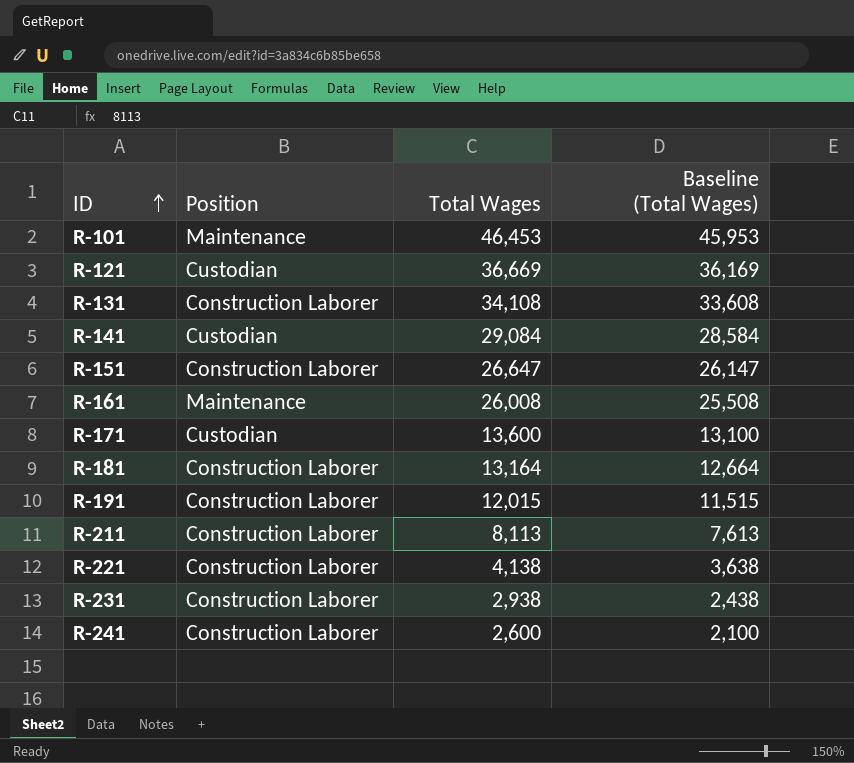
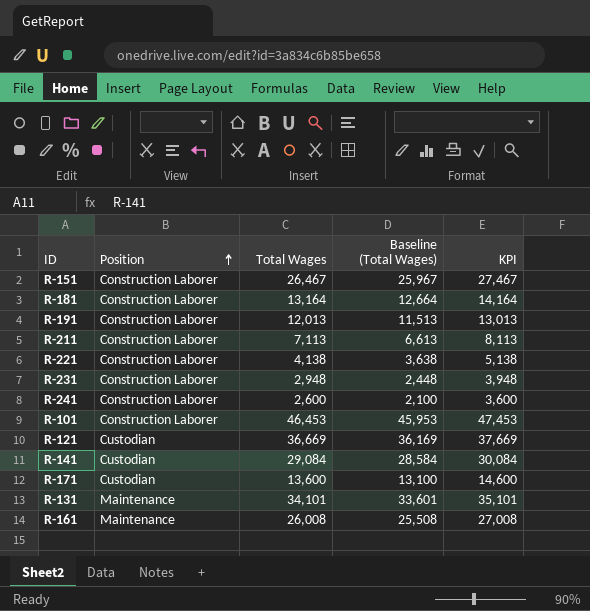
row order: ID ascending -> Position ascending
column KPI | formula: none -> [Total Wages] + 1000
R-151 | Total Wages: 26,647 -> 26,467
R-151 | Baseline (Total Wages): 26,147 -> 25,967
R-191 | Total Wages: 12,015 -> 12,013
R-191 | Baseline (Total Wages): 11,515 -> 11,513
R-211 | Total Wages: 8,113 -> 7,113
R-211 | Baseline (Total Wages): 7,613 -> 6,613
R-231 | Total Wages: 2,938 -> 2,948
R-231 | Baseline (Total Wages): 2,438 -> 2,448
R-101 | Position: Maintenance -> Construction Laborer
R-131 | Position: Construction Laborer -> Maintenance
R-131 | Total Wages: 34,108 -> 34,101
R-131 | Baseline (Total Wages): 33,608 -> 33,601

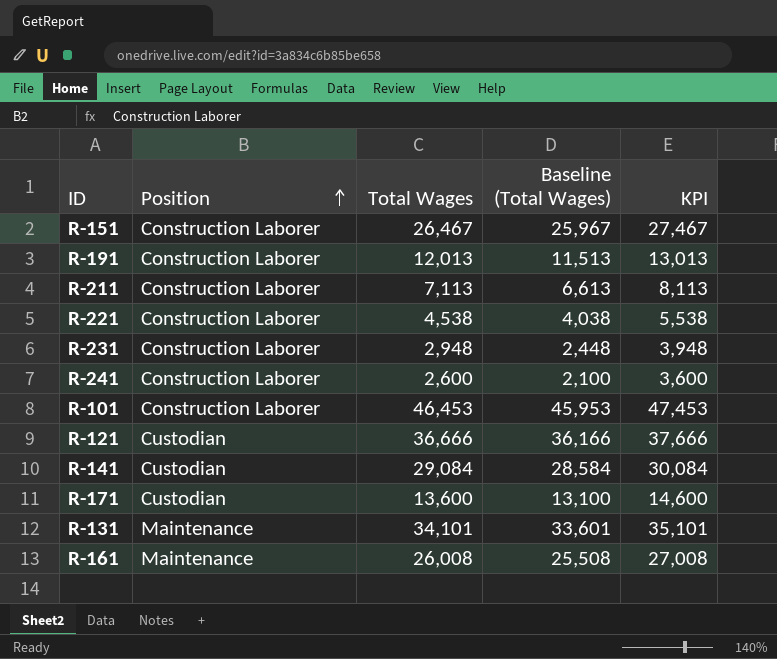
row R-181: Construction Laborer | 13,164 | 12,664 | 14,164 -> none
R-221 | Total Wages: 4,138 -> 4,538
R-221 | Baseline (Total Wages): 3,638 -> 4,038
R-221 | KPI: 5,138 -> 5,538
R-121 | Total Wages: 36,669 -> 36,666
R-121 | Baseline (Total Wages): 36,169 -> 36,166
R-121 | KPI: 37,669 -> 37,666

